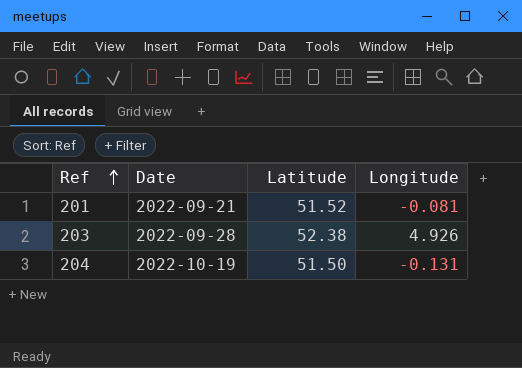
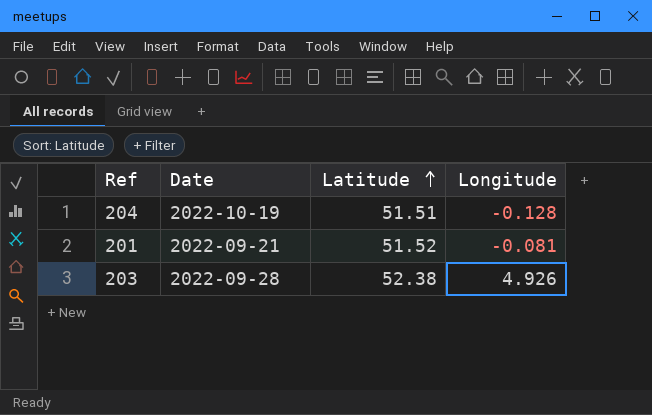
row order: Ref ascending -> Latitude ascending
204 | Latitude: 51.50 -> 51.51
204 | Longitude: -0.131 -> -0.128

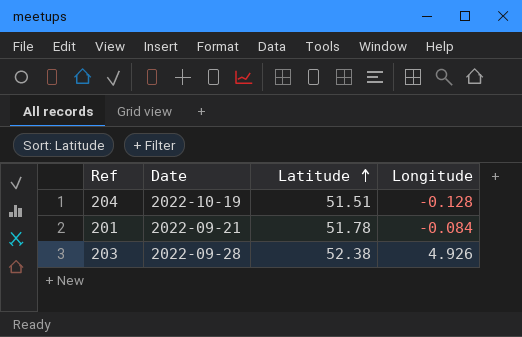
201 | Latitude: 51.52 -> 51.78
201 | Longitude: -0.081 -> -0.084

